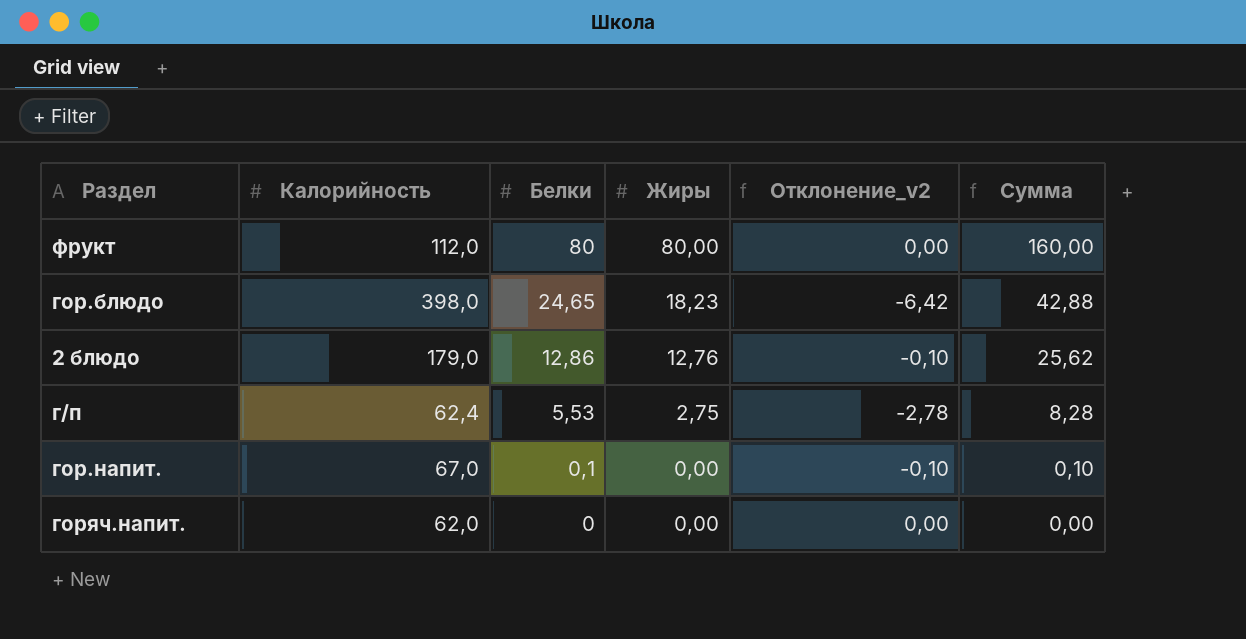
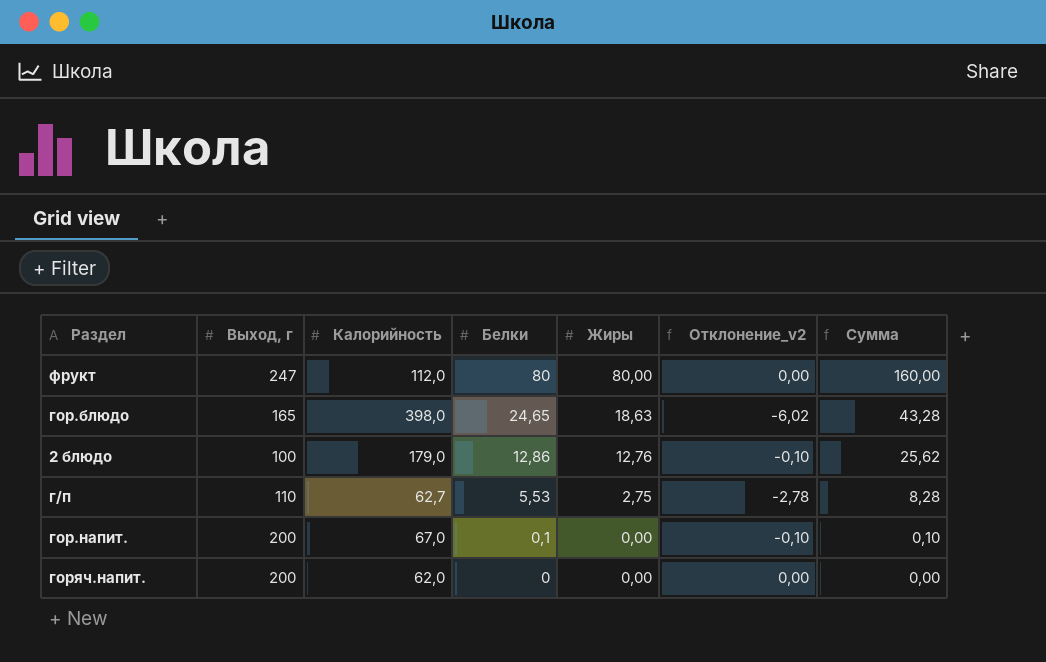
column Выход, г | position: none -> 2
гор.блюдо | Жиры: 18,23 -> 18,63
гор.блюдо | Отклонение_v2: -6,42 -> -6,02
гор.блюдо | Сумма: 42,88 -> 43,28
г/п | Калорийность: 62,4 -> 62,7

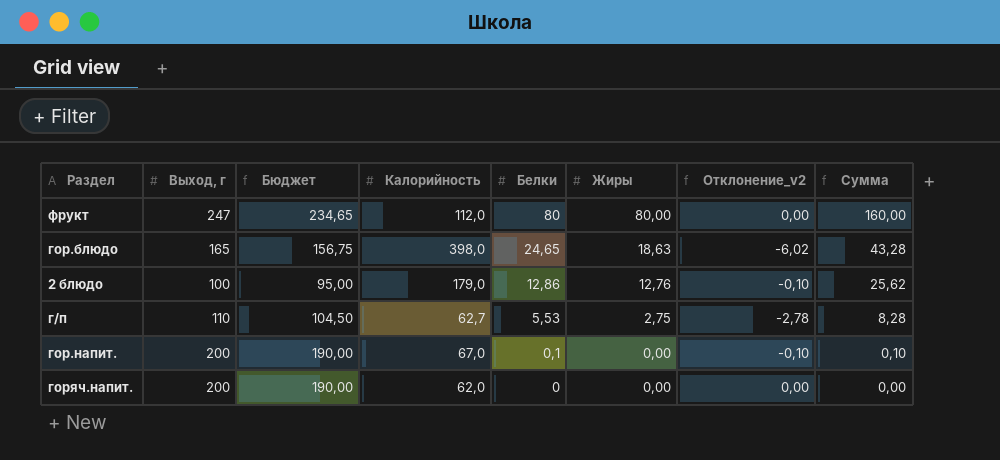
column Бюджет | formula: none -> [Выход, г] * 0,95

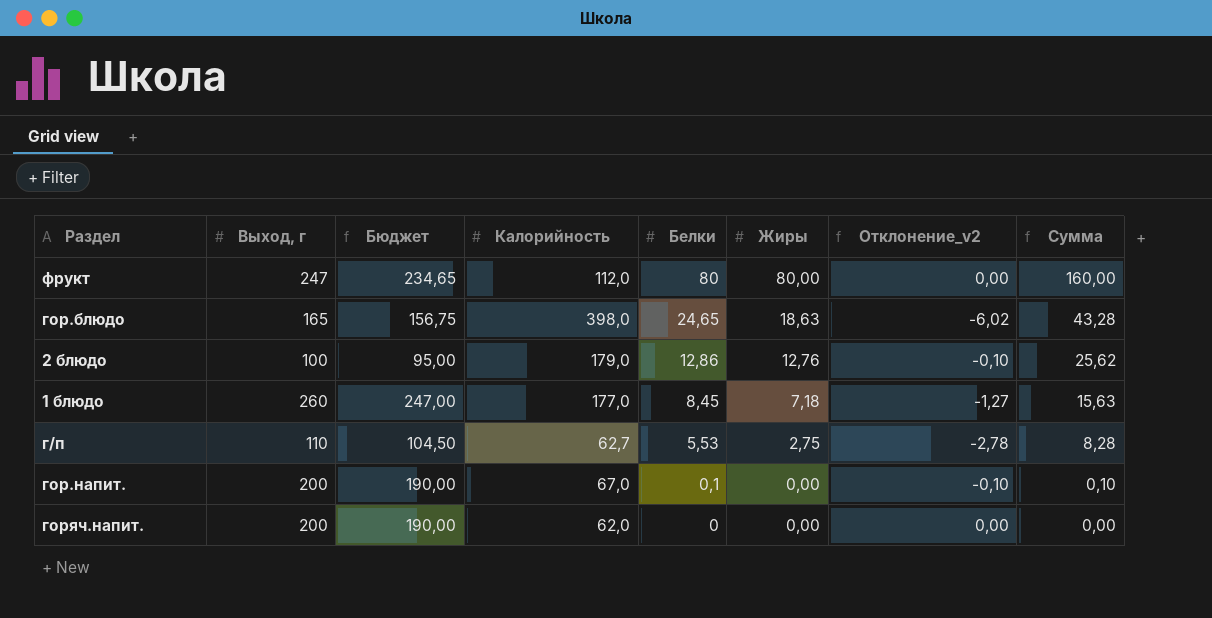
row 1 блюдо: none -> 260 | 247,00 | 177,0 | 8,45 | 7,18 | -1,27 | 15,63

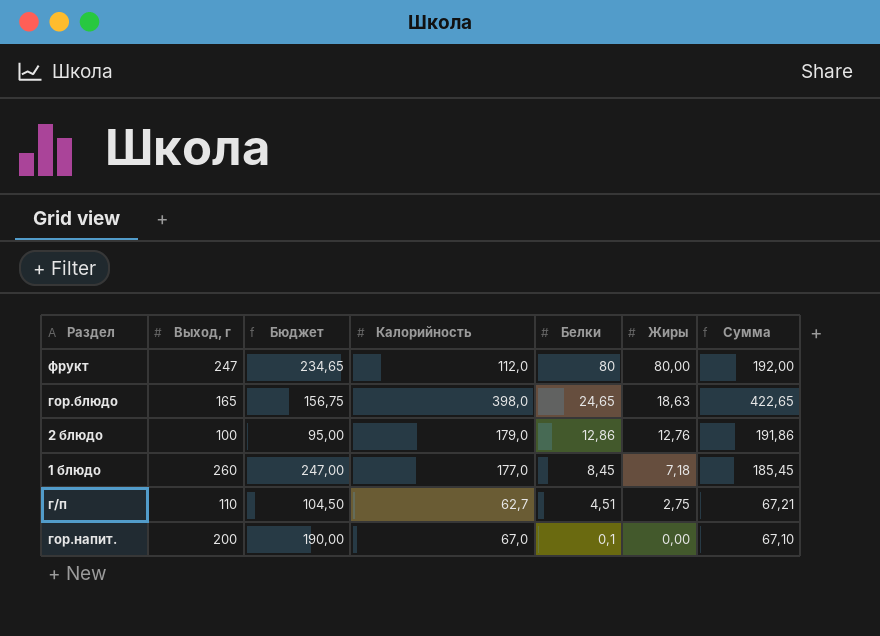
column Отклонение_v2 | formula: [Жиры] - [Белки] -> none
column Сумма | formula: [Белки] + [Жиры] -> [Калорийность] + [Белки]
row горяч.напит.: 200 | 190,00 | 62,0 | 0 | 0,00 | 0,00 | 0,00 -> none
г/п | Белки: 5,53 -> 4,51

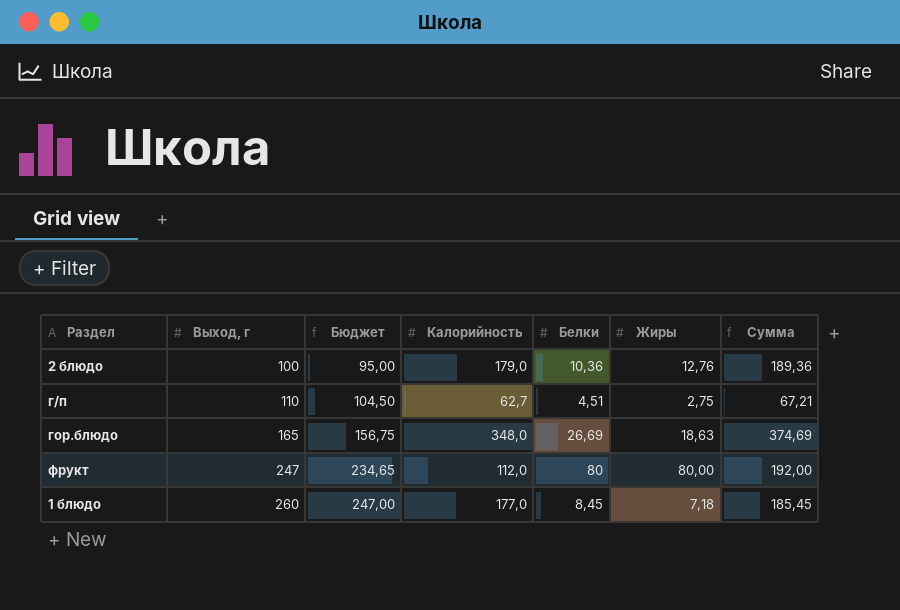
row order: Белки descending -> Выход, г ascending
row гор.напит.: 200 | 190,00 | 67,0 | 0,1 | 0,00 | 67,10 -> none
2 блюдо | Белки: 12,86 -> 10,36
2 блюдо | Сумма: 191,86 -> 189,36
гор.блюдо | Калорийность: 398,0 -> 348,0
гор.блюдо | Белки: 24,65 -> 26,69
гор.блюдо | Сумма: 422,65 -> 374,69

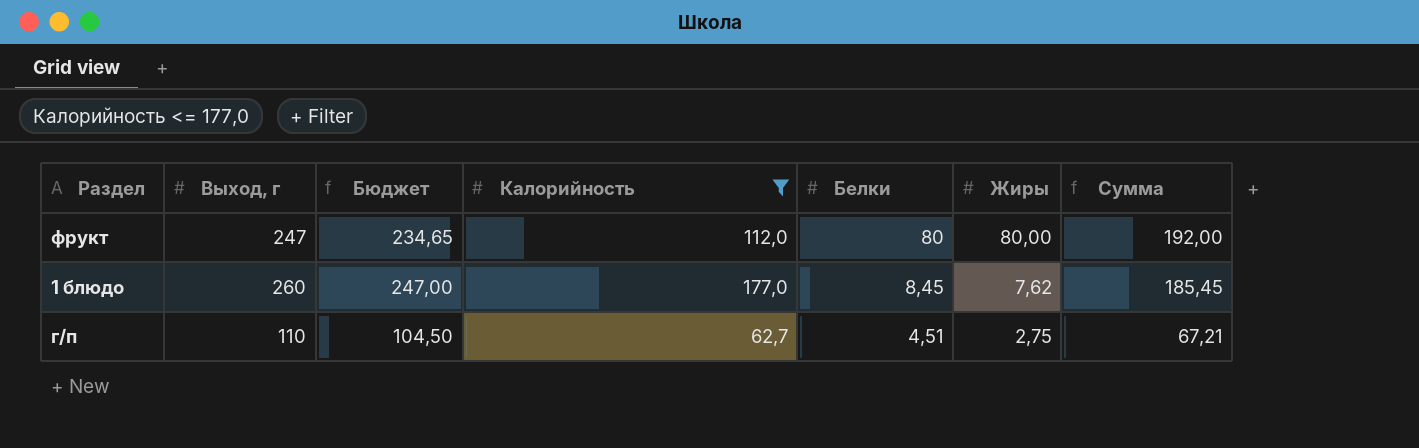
filter: none -> Калорийность <= 177,0
row order: Выход, г ascending -> Белки descending
1 блюдо | Жиры: 7,18 -> 7,62

